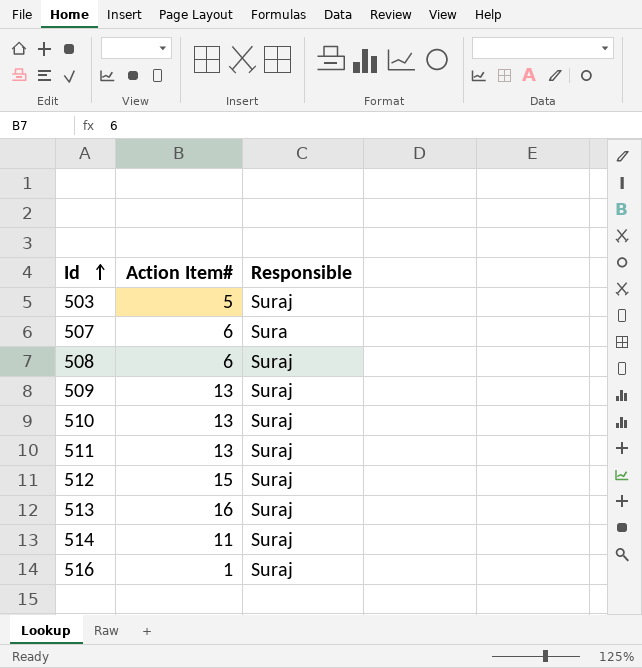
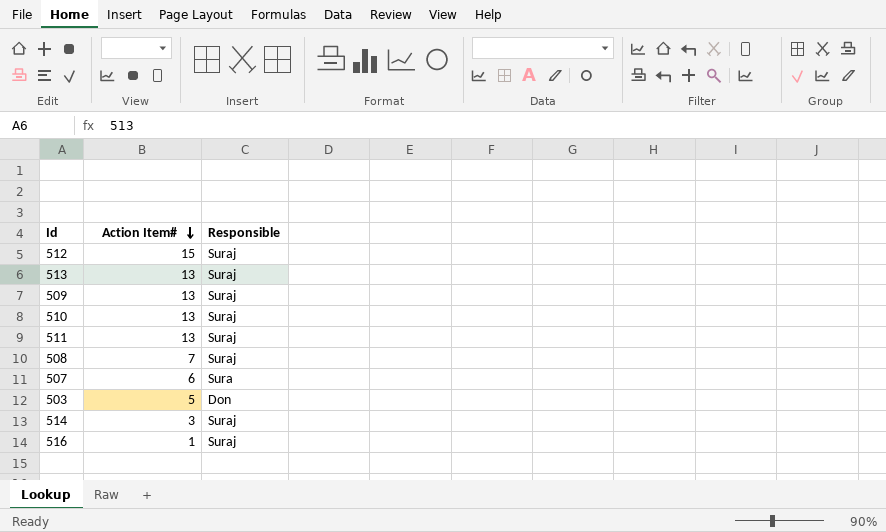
row order: Id ascending -> Action Item# descending
513 | Action Item#: 16 -> 13
508 | Action Item#: 6 -> 7
503 | Responsible: Suraj -> Don
514 | Action Item#: 11 -> 3

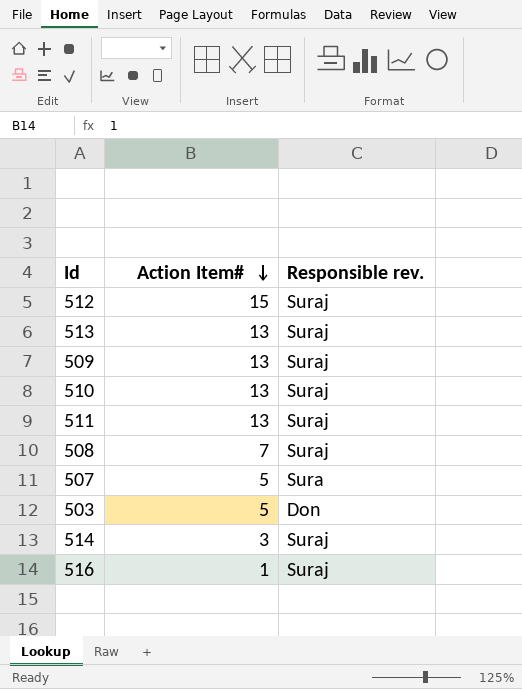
column name: Responsible -> Responsible rev.
507 | Action Item#: 6 -> 5

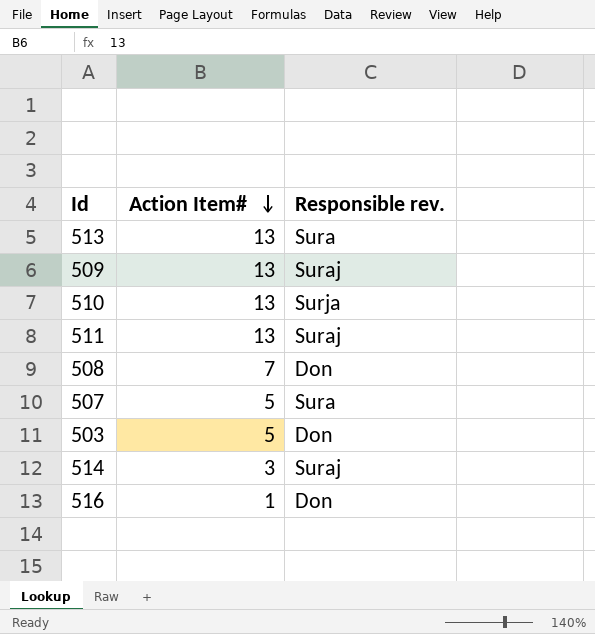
row 512: 15 | Suraj -> none
513 | Responsible rev.: Suraj -> Sura
510 | Responsible rev.: Suraj -> Surja
508 | Responsible rev.: Suraj -> Don
516 | Responsible rev.: Suraj -> Don

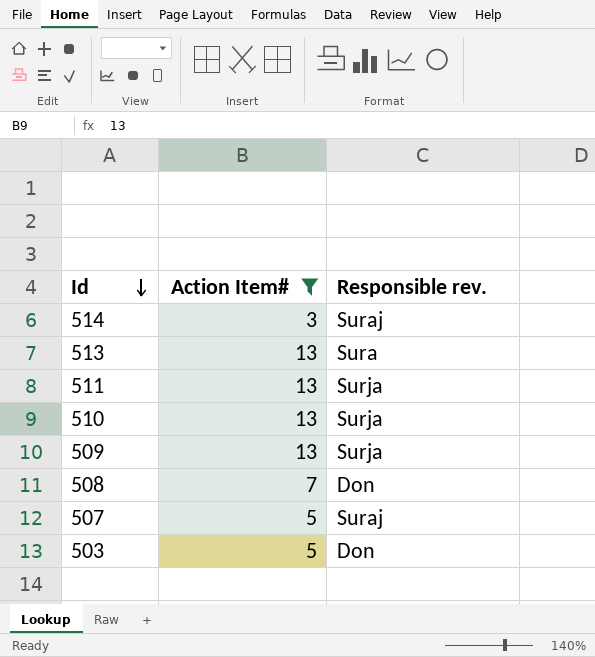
filter: none -> Action Item# != 1
row order: Action Item# descending -> Id descending
511 | Responsible rev.: Suraj -> Surja
509 | Responsible rev.: Suraj -> Surja
507 | Responsible rev.: Sura -> Suraj

